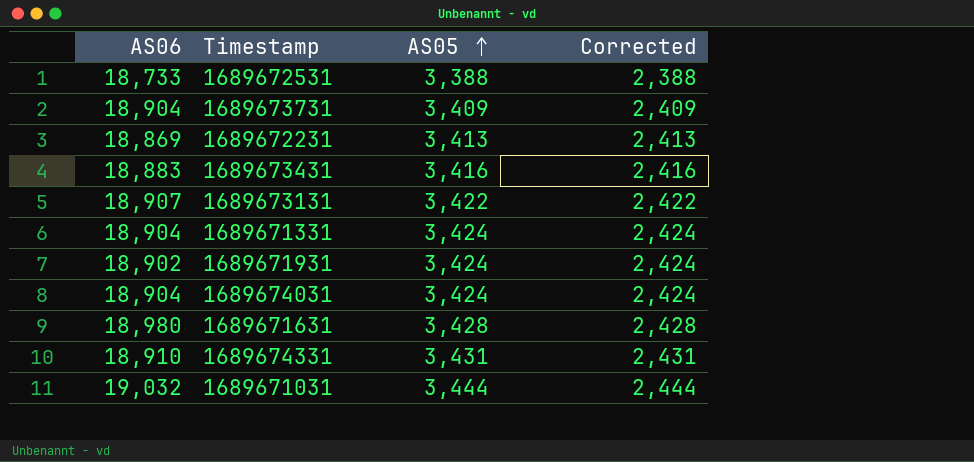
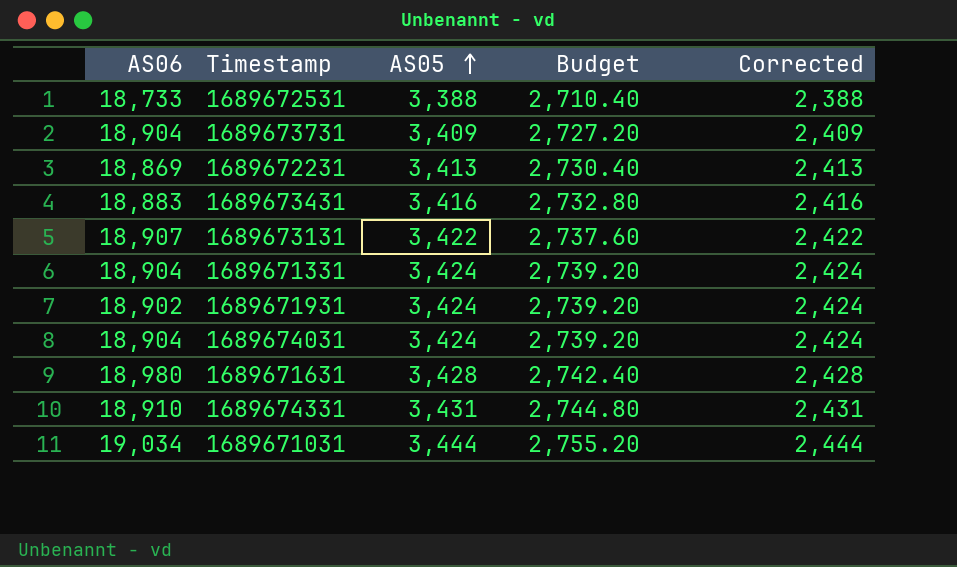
column Budget | formula: none -> [AS05] * 0.8
1689671031 | AS06: 19,032 -> 19,034

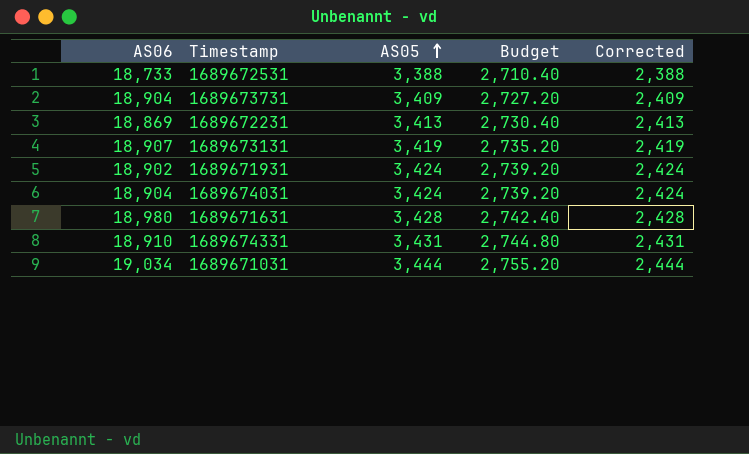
row 1689673431: 18,883 | 3,416 | 2,732.80 | 2,416 -> none
row 1689671331: 18,904 | 3,424 | 2,739.20 | 2,424 -> none
1689673131 | AS05: 3,422 -> 3,419
1689673131 | Budget: 2,737.60 -> 2,735.20
1689673131 | Corrected: 2,422 -> 2,419

